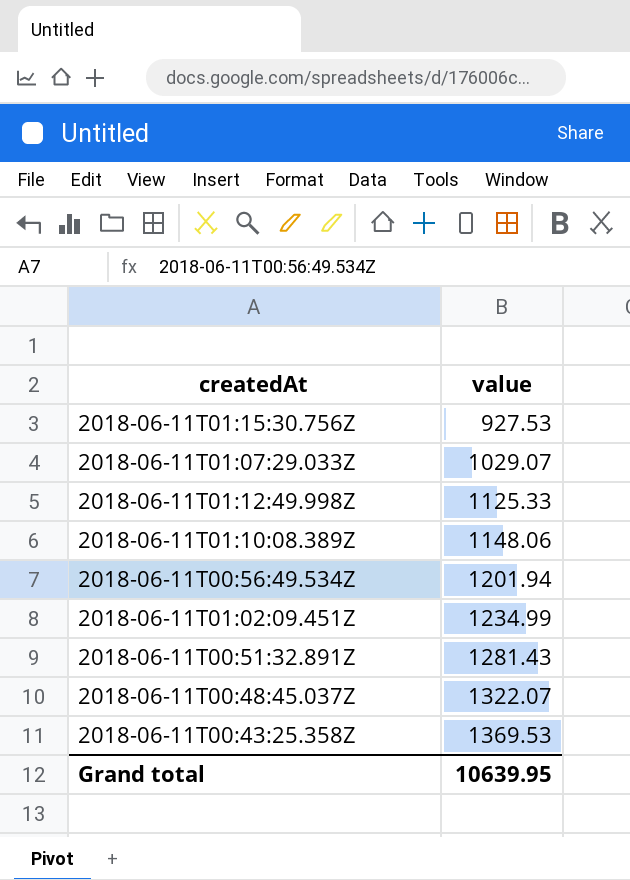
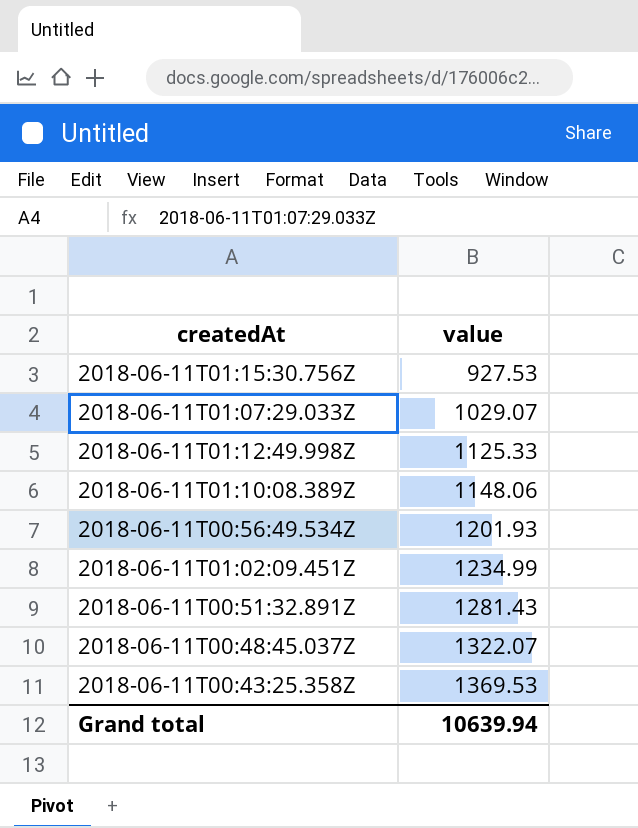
2018-06-11T00:56:49.534Z | value: 1201.94 -> 1201.93
Grand total | value: 10639.95 -> 10639.94

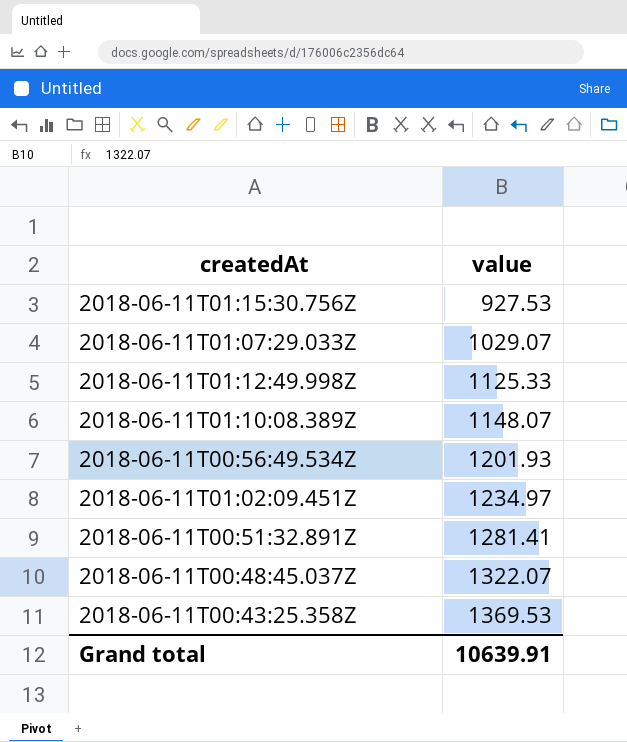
2018-06-11T01:10:08.389Z | value: 1148.06 -> 1148.07
2018-06-11T01:02:09.451Z | value: 1234.99 -> 1234.97
2018-06-11T00:51:32.891Z | value: 1281.43 -> 1281.41
Grand total | value: 10639.94 -> 10639.91

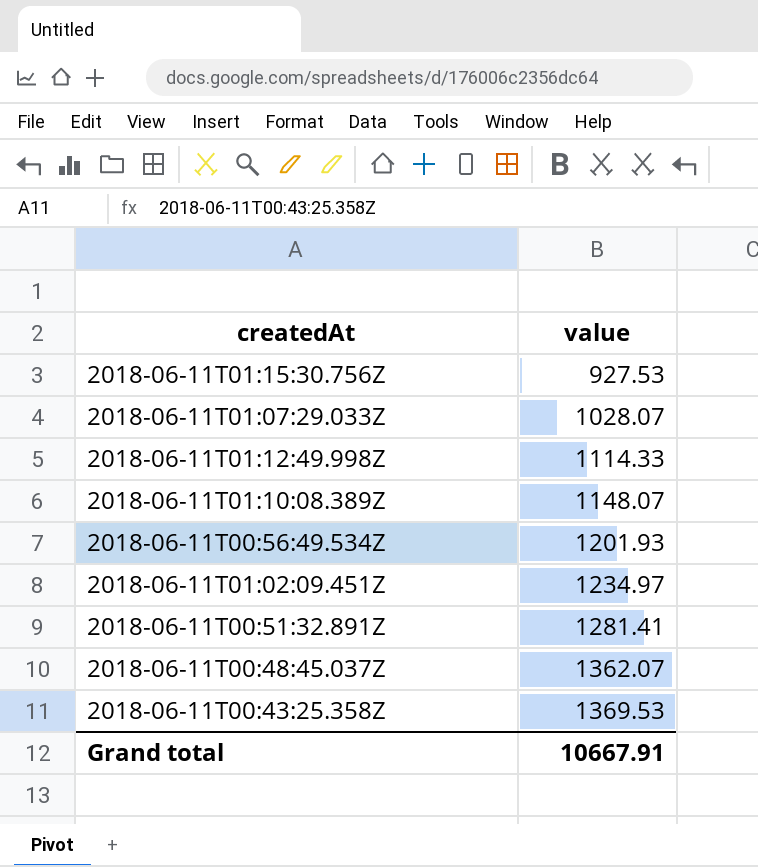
2018-06-11T01:07:29.033Z | value: 1029.07 -> 1028.07
2018-06-11T01:12:49.998Z | value: 1125.33 -> 1114.33
2018-06-11T00:48:45.037Z | value: 1322.07 -> 1362.07
Grand total | value: 10639.91 -> 10667.91

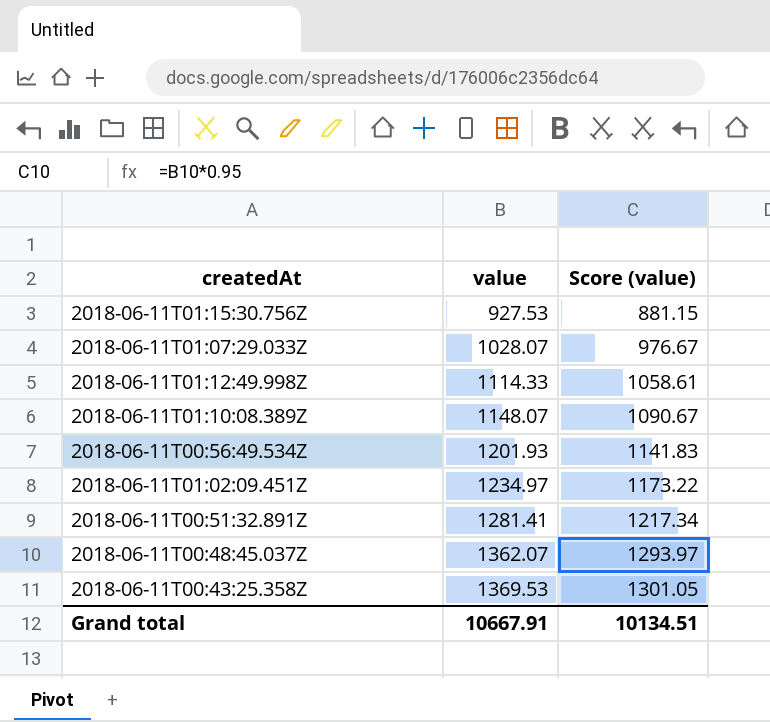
column Score (value) | formula: none -> [value] * 0.95

